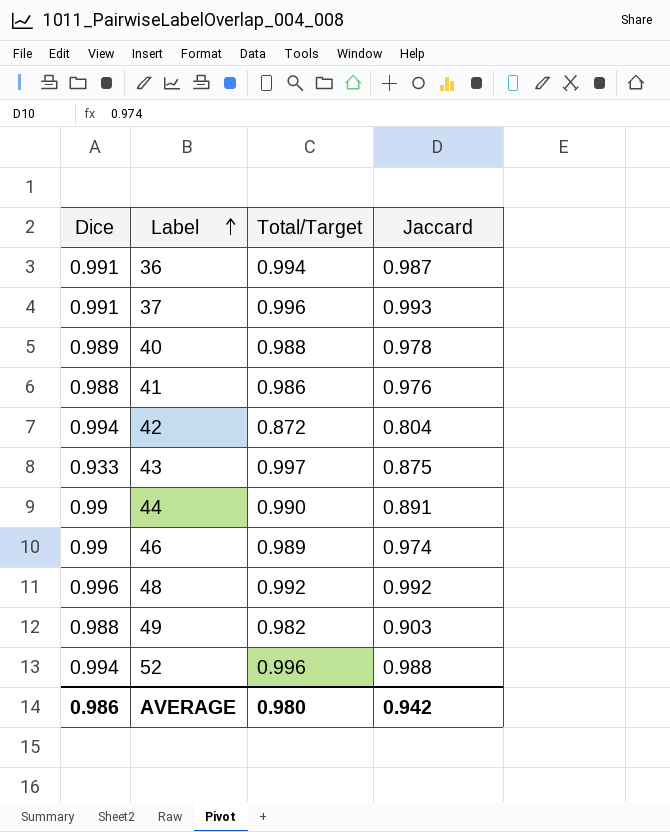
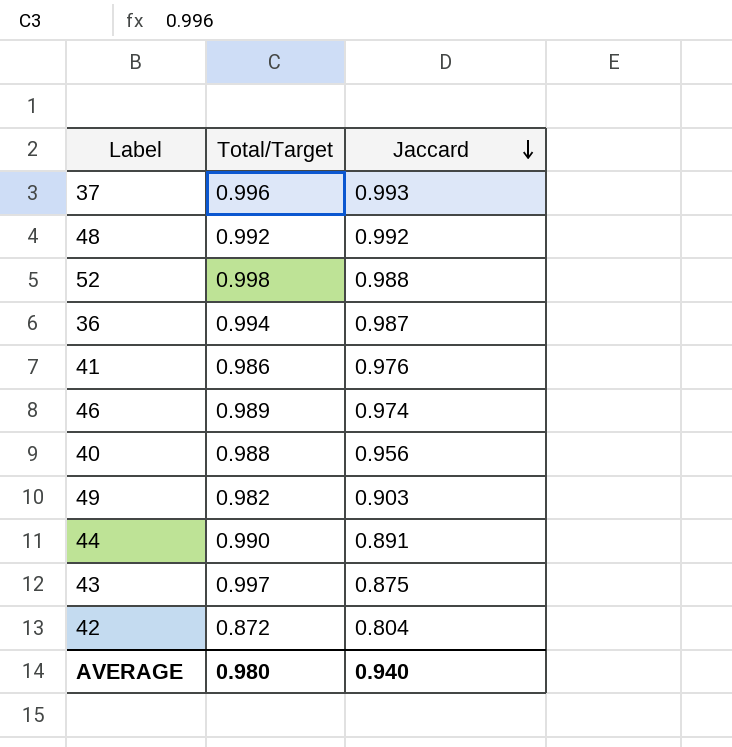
row order: Label ascending -> Jaccard descending
column Dice | position: 1 -> none
52 | Total/Target: 0.996 -> 0.998
40 | Jaccard: 0.978 -> 0.956
AVERAGE | Jaccard: 0.942 -> 0.940

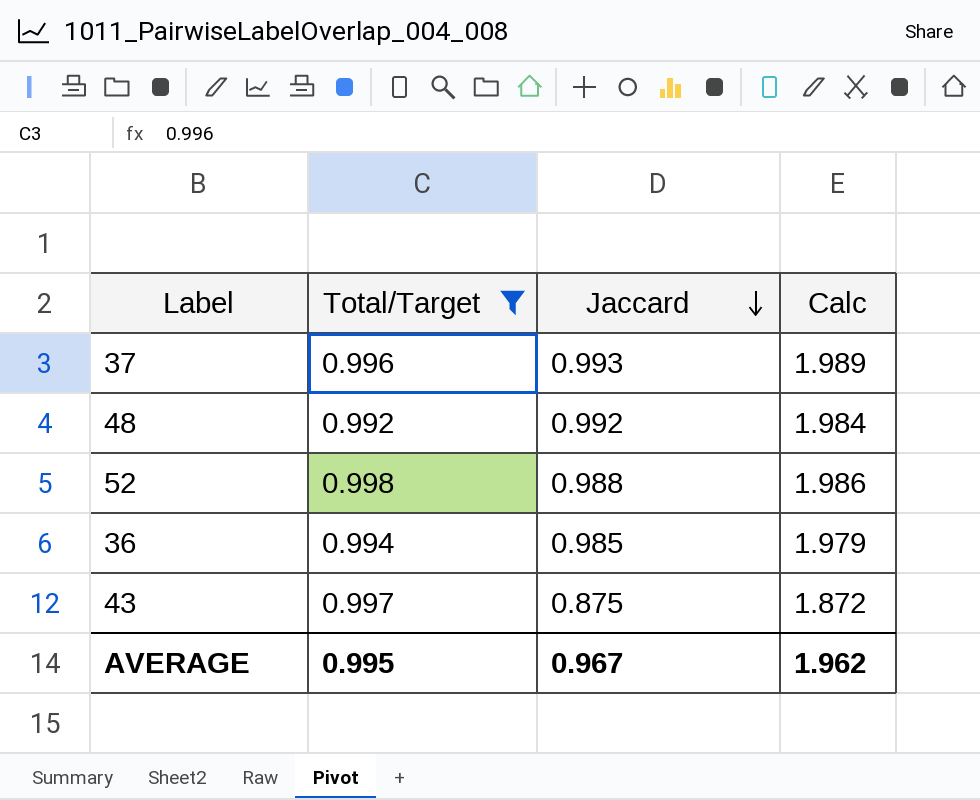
filter: none -> Total/Target >= 0.992
column Calc | formula: none -> [Total/Target] + [Jaccard]
36 | Jaccard: 0.987 -> 0.985
AVERAGE | Total/Target: 0.980 -> 0.995
AVERAGE | Jaccard: 0.940 -> 0.967

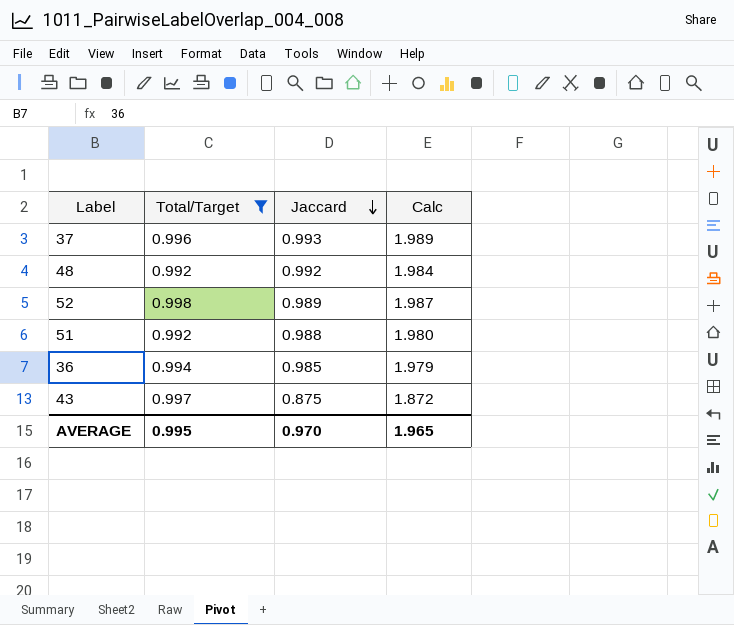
52 | Jaccard: 0.988 -> 0.989
52 | Calc: 1.986 -> 1.987
row 51: none -> 0.992 | 0.988 | 1.980
AVERAGE | Jaccard: 0.967 -> 0.970
AVERAGE | Calc: 1.962 -> 1.965

